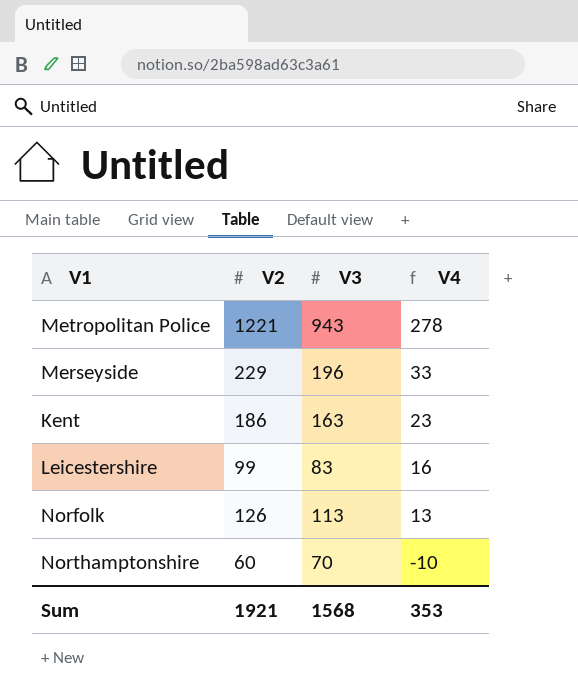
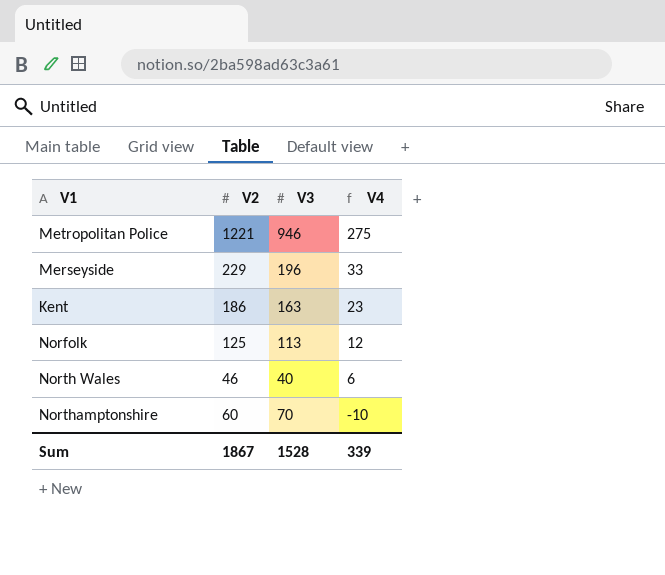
row Leicestershire: 99 | 83 | 16 -> none
Metropolitan Police | V3: 943 -> 946
Metropolitan Police | V4: 278 -> 275
Norfolk | V2: 126 -> 125
Norfolk | V4: 13 -> 12
row North Wales: none -> 46 | 40 | 6
Sum | V2: 1921 -> 1867
Sum | V3: 1568 -> 1528
Sum | V4: 353 -> 339

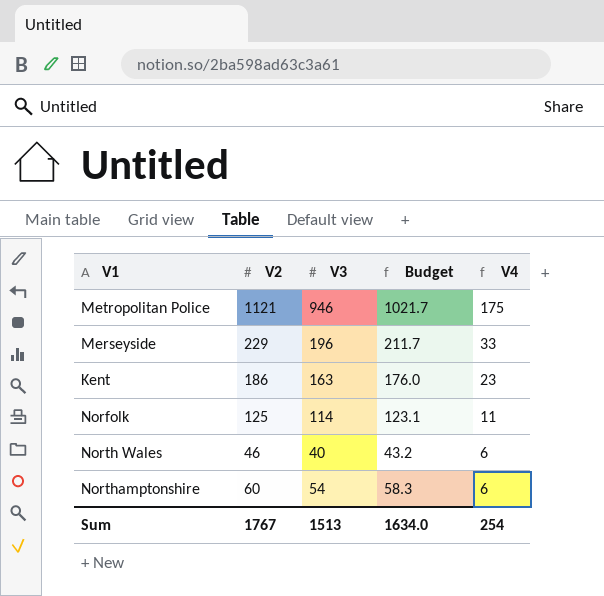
column Budget | formula: none -> [V3] * 1.08
Metropolitan Police | V2: 1221 -> 1121
Metropolitan Police | V4: 275 -> 175
Norfolk | V3: 113 -> 114
Norfolk | V4: 12 -> 11
Northamptonshire | V3: 70 -> 54
Northamptonshire | V4: -10 -> 6
Sum | V2: 1867 -> 1767
Sum | V3: 1528 -> 1513
Sum | V4: 339 -> 254

